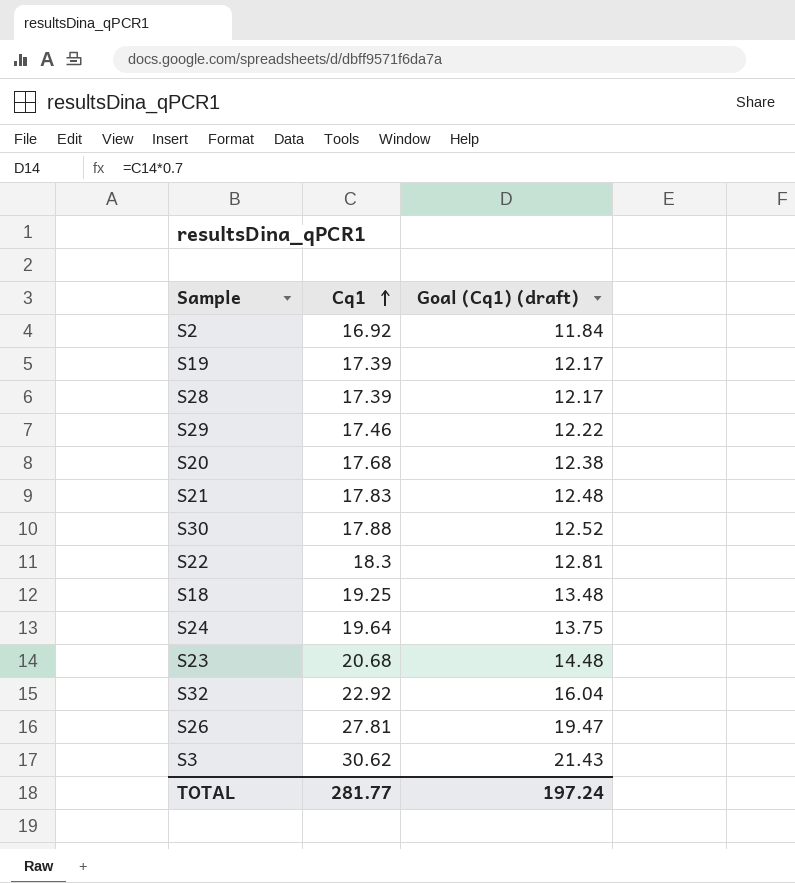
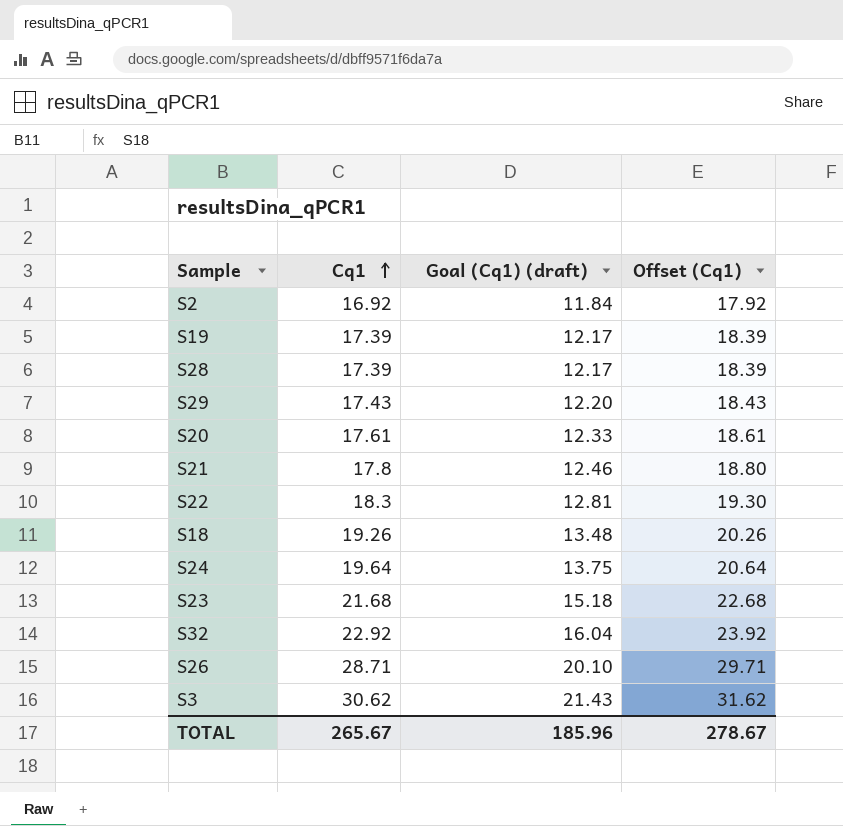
column Offset (Cq1) | formula: none -> [Cq1] + 1
row S30: 17.88 | 12.52 -> none
S29 | Cq1: 17.46 -> 17.43
S29 | Goal (Cq1) (draft): 12.22 -> 12.20
S20 | Cq1: 17.68 -> 17.61
S20 | Goal (Cq1) (draft): 12.38 -> 12.33
S21 | Cq1: 17.83 -> 17.8
S21 | Goal (Cq1) (draft): 12.48 -> 12.46
S18 | Cq1: 19.25 -> 19.26
S23 | Cq1: 20.68 -> 21.68
S23 | Goal (Cq1) (draft): 14.48 -> 15.18
S26 | Cq1: 27.81 -> 28.71
S26 | Goal (Cq1) (draft): 19.47 -> 20.10
TOTAL | Cq1: 281.77 -> 265.67
TOTAL | Goal (Cq1) (draft): 197.24 -> 185.96

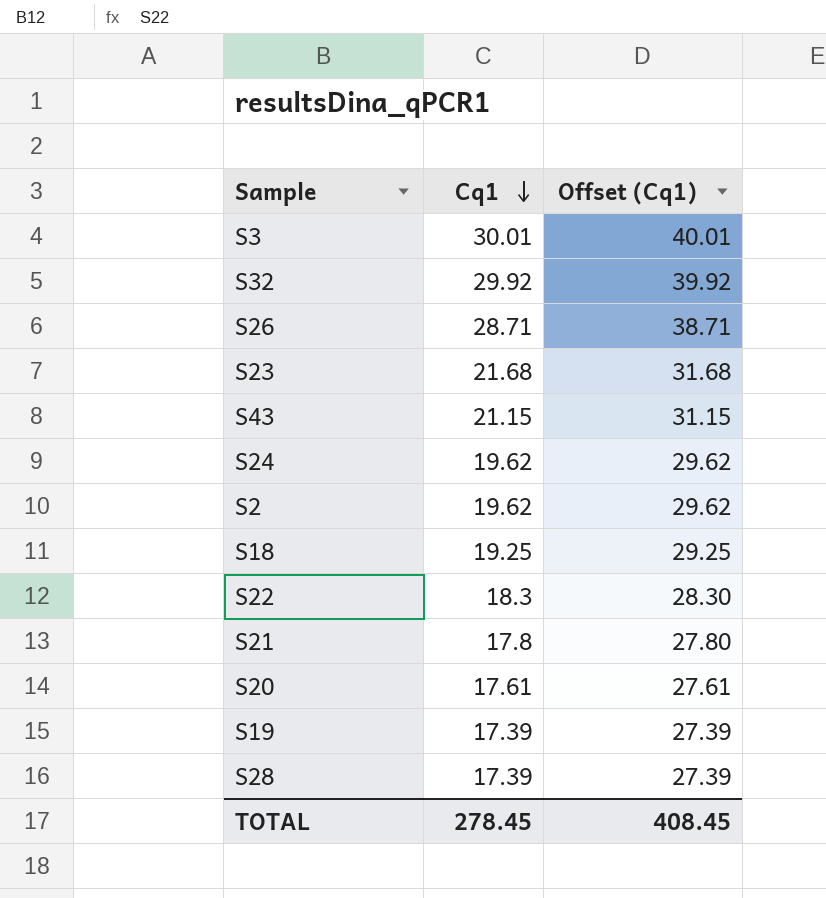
row order: Cq1 ascending -> Cq1 descending
column Goal (Cq1) (draft) | formula: [Cq1] * 0.7 -> none
column Offset (Cq1) | formula: [Cq1] + 1 -> [Cq1] + 10
row S29: 17.43 | 12.20 | 18.43 -> none
S3 | Cq1: 30.62 -> 30.01
S32 | Cq1: 22.92 -> 29.92
row S43: none -> 21.15 | 31.15
S24 | Cq1: 19.64 -> 19.62
S2 | Cq1: 16.92 -> 19.62
S18 | Cq1: 19.26 -> 19.25
TOTAL | Cq1: 265.67 -> 278.45
TOTAL | Offset (Cq1): 278.67 -> 408.45

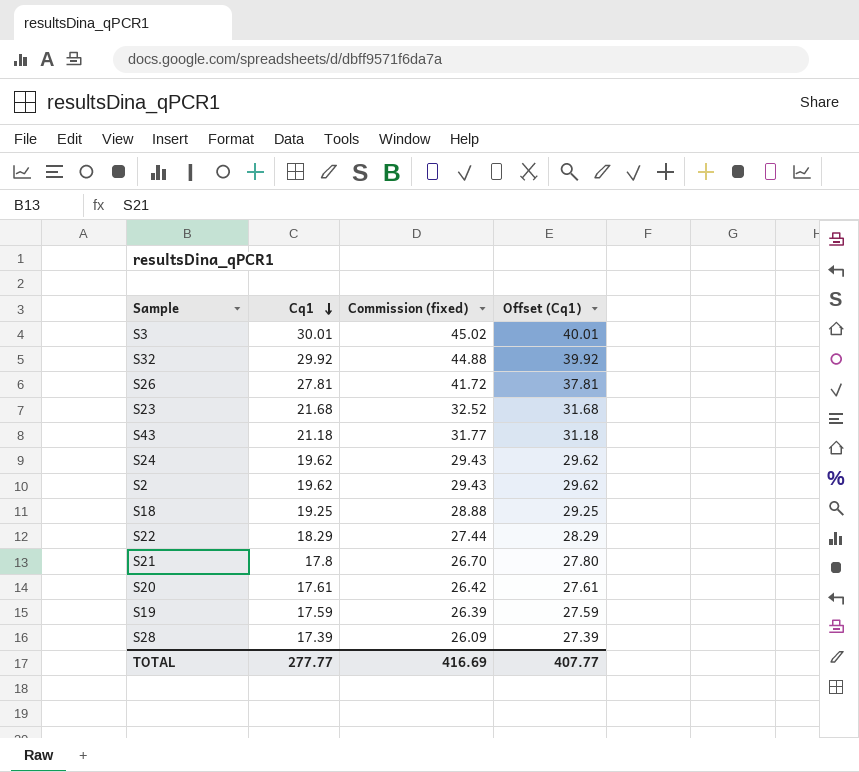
column Commission (fixed) | formula: none -> [Cq1] * 1.5
S26 | Cq1: 28.71 -> 27.81
S26 | Offset (Cq1): 38.71 -> 37.81
S43 | Cq1: 21.15 -> 21.18
S43 | Offset (Cq1): 31.15 -> 31.18
S22 | Cq1: 18.3 -> 18.29
S22 | Offset (Cq1): 28.30 -> 28.29
S19 | Cq1: 17.39 -> 17.59
S19 | Offset (Cq1): 27.39 -> 27.59
TOTAL | Cq1: 278.45 -> 277.77
TOTAL | Offset (Cq1): 408.45 -> 407.77

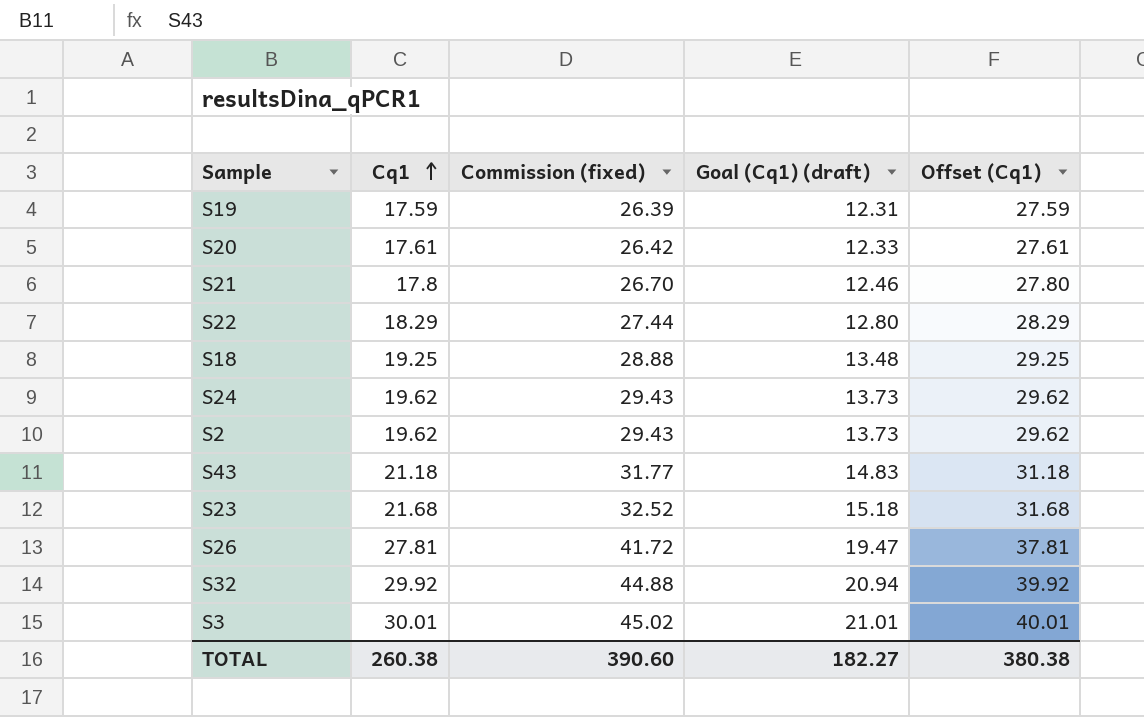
row order: Cq1 descending -> Cq1 ascending
column Goal (Cq1) (draft) | formula: none -> [Cq1] * 0.7
row S28: 17.39 | 26.09 | 27.39 -> none
TOTAL | Cq1: 277.77 -> 260.38
TOTAL | Commission (fixed): 416.69 -> 390.60
TOTAL | Offset (Cq1): 407.77 -> 380.38

